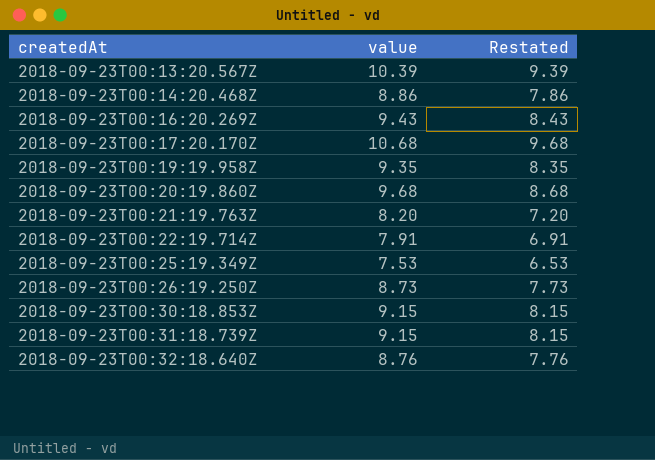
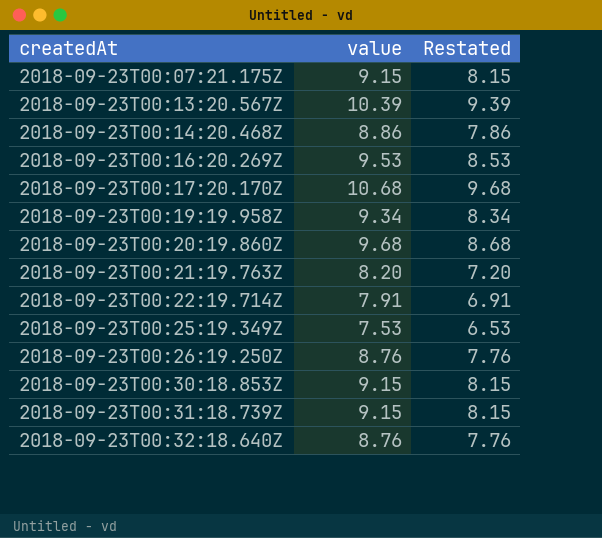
row 2018-09-23T00:07:21.175Z: none -> 9.15 | 8.15
2018-09-23T00:16:20.269Z | value: 9.43 -> 9.53
2018-09-23T00:16:20.269Z | Restated: 8.43 -> 8.53
2018-09-23T00:19:19.958Z | value: 9.35 -> 9.34
2018-09-23T00:19:19.958Z | Restated: 8.35 -> 8.34
2018-09-23T00:26:19.250Z | value: 8.73 -> 8.76
2018-09-23T00:26:19.250Z | Restated: 7.73 -> 7.76

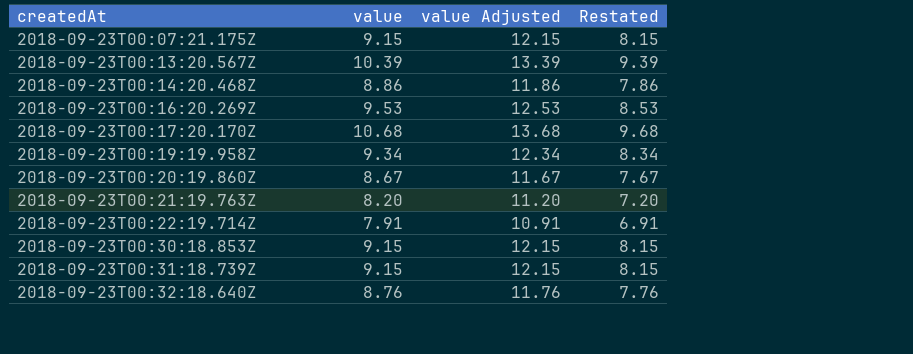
column value Adjusted | formula: none -> [value] + 3
row 2018-09-23T00:25:19.349Z: 7.53 | 6.53 -> none
row 2018-09-23T00:26:19.250Z: 8.76 | 7.76 -> none
2018-09-23T00:20:19.860Z | value: 9.68 -> 8.67
2018-09-23T00:20:19.860Z | Restated: 8.68 -> 7.67

